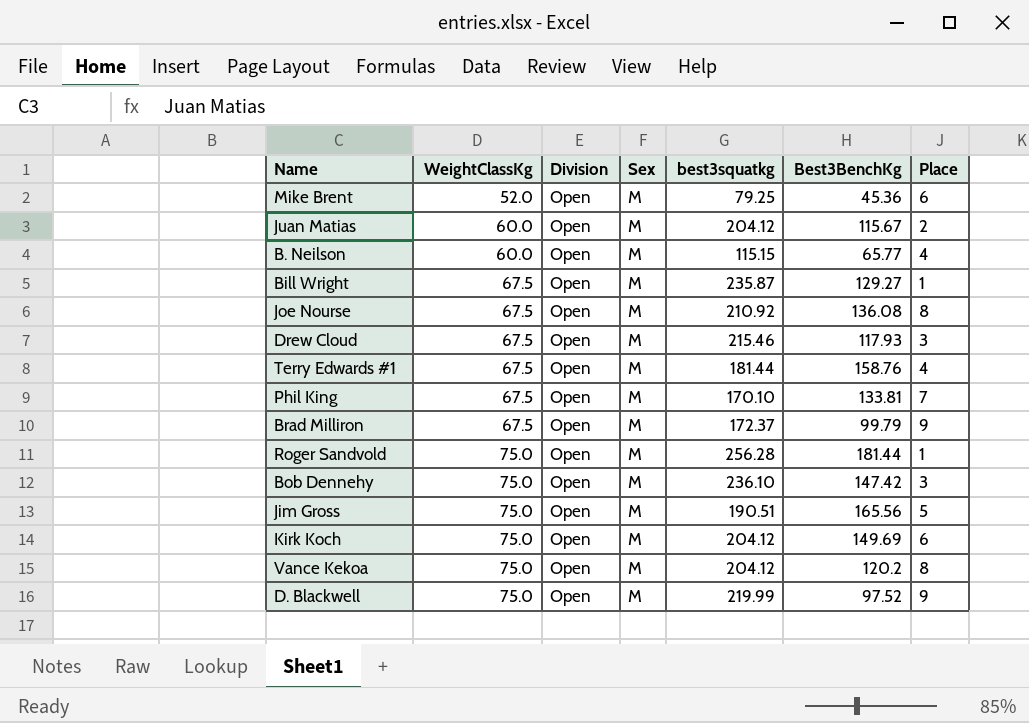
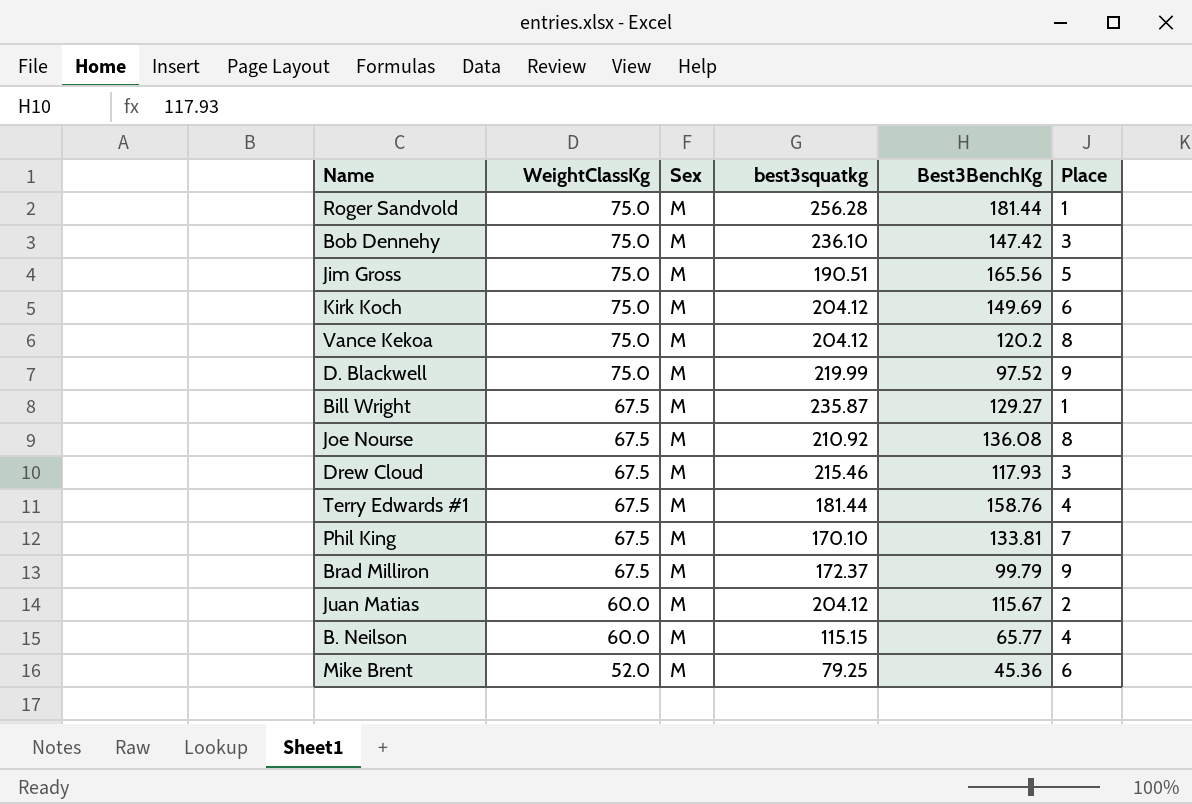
row order: WeightClassKg ascending -> WeightClassKg descending
column Division | position: 3 -> none

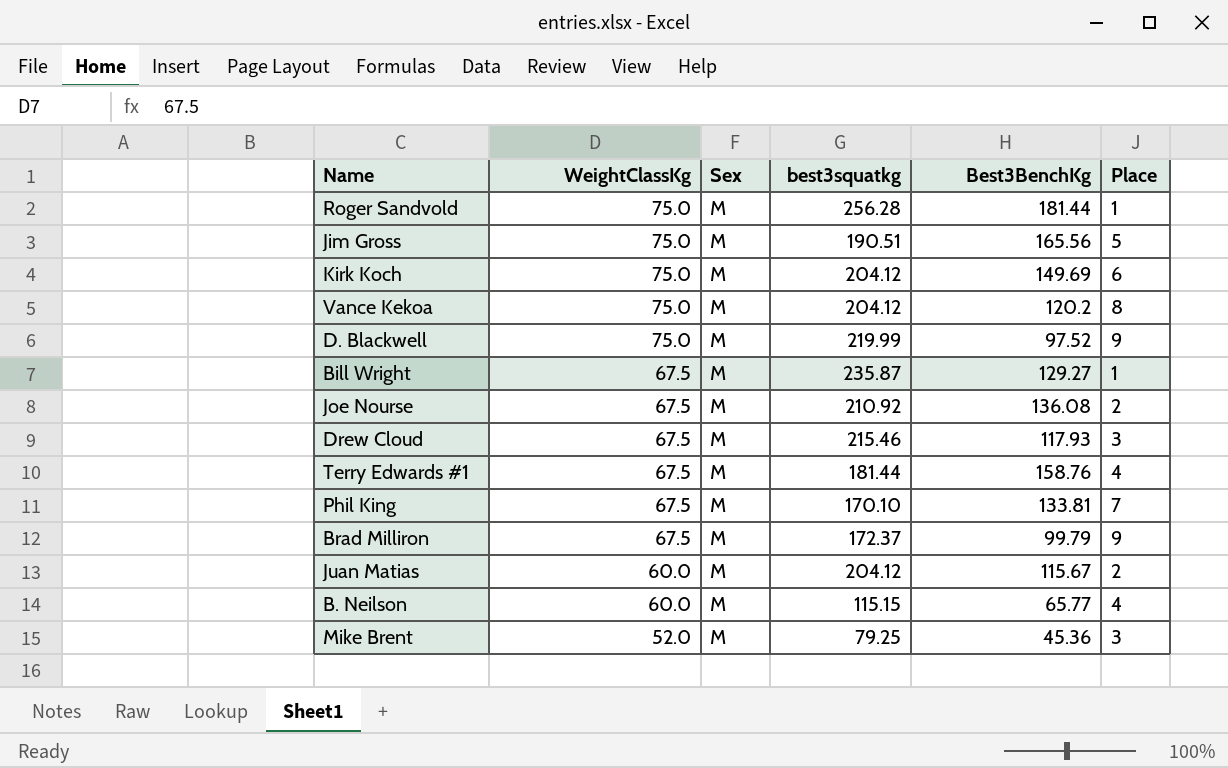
row Bob Dennehy: 75.0 | M | 236.10 | 147.42 | 3 -> none
Joe Nourse | Place: 8 -> 2
Mike Brent | Place: 6 -> 3

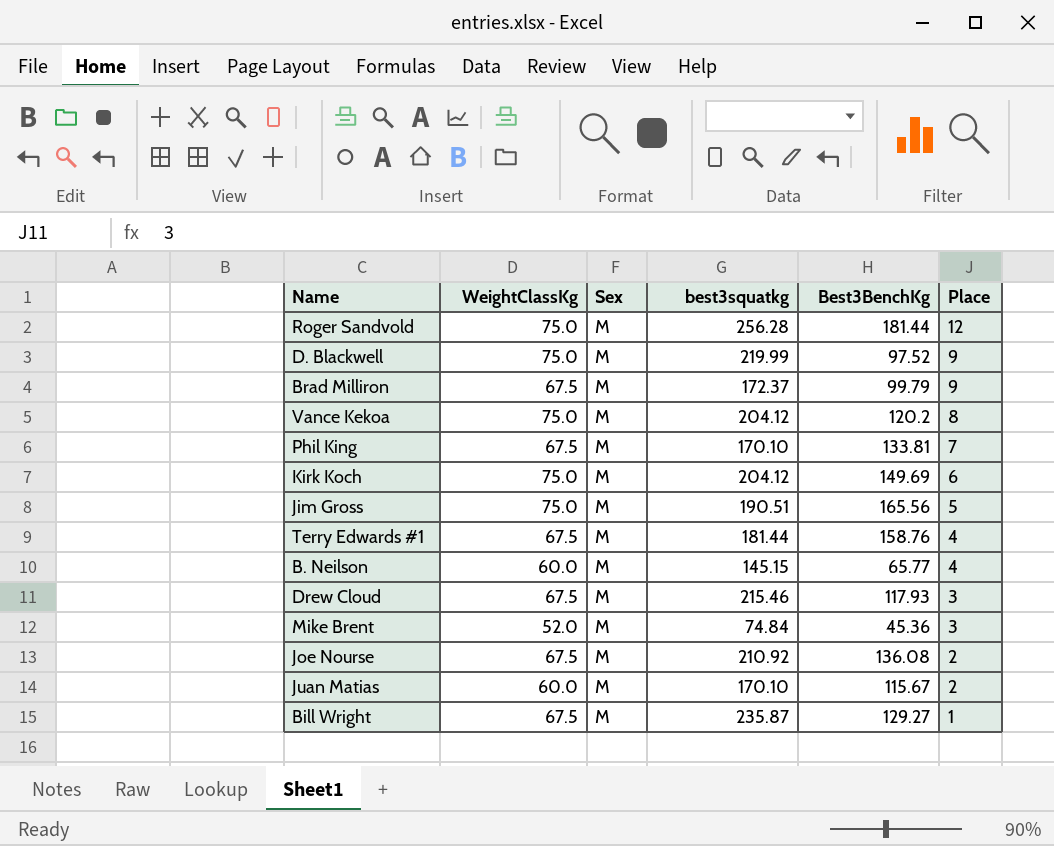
row order: WeightClassKg descending -> Place descending
Roger Sandvold | Place: 1 -> 12
B. Neilson | best3squatkg: 115.15 -> 145.15
Mike Brent | best3squatkg: 79.25 -> 74.84
Juan Matias | best3squatkg: 204.12 -> 170.10

